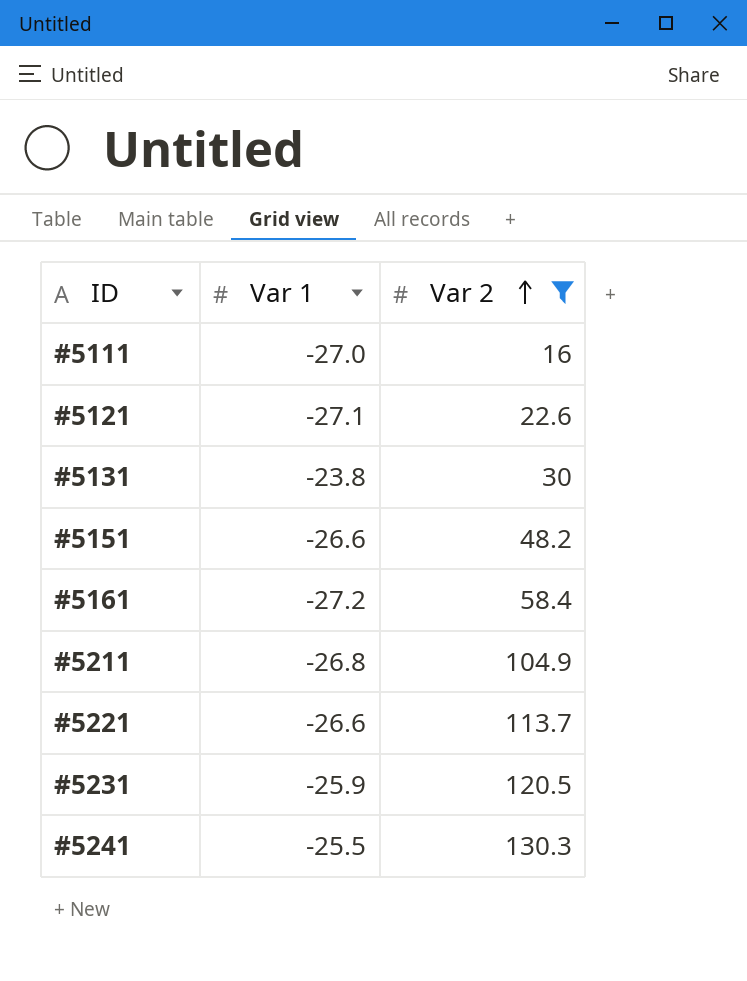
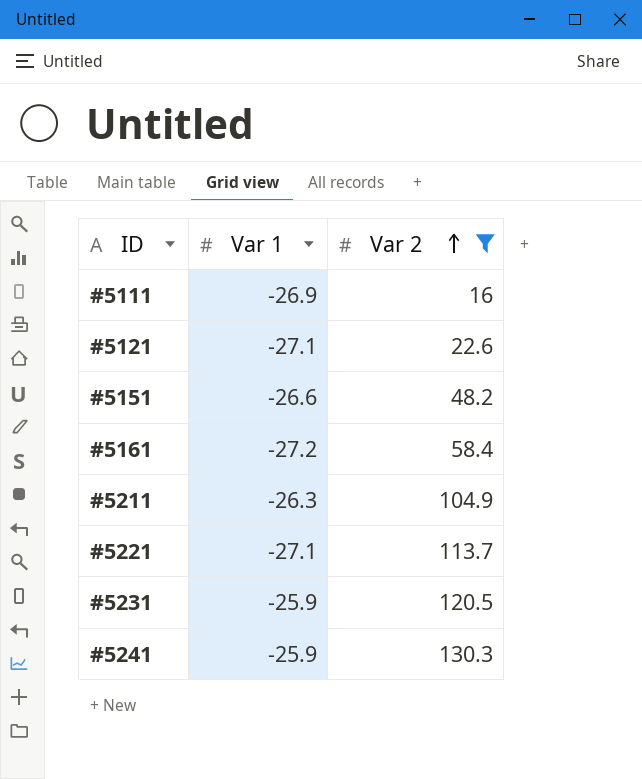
row #5131: -23.8 | 30 -> none
#5111 | Var 1: -27.0 -> -26.9
#5211 | Var 1: -26.8 -> -26.3
#5221 | Var 1: -26.6 -> -27.1
#5241 | Var 1: -25.5 -> -25.9

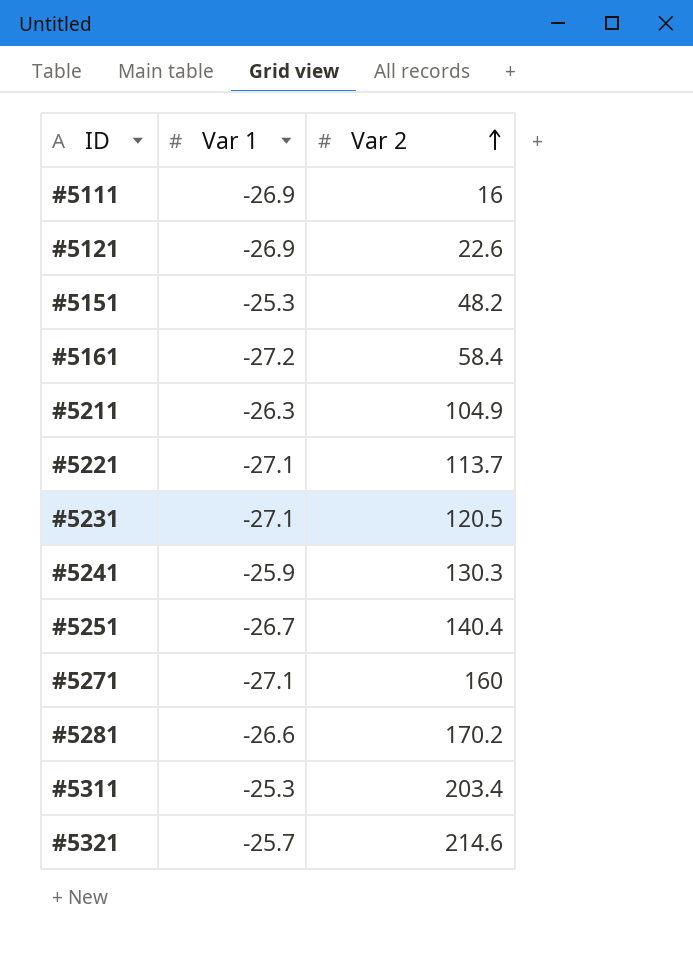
filter: Var 2 <= 130.3 -> none
#5121 | Var 1: -27.1 -> -26.9
#5151 | Var 1: -26.6 -> -25.3
#5231 | Var 1: -25.9 -> -27.1

